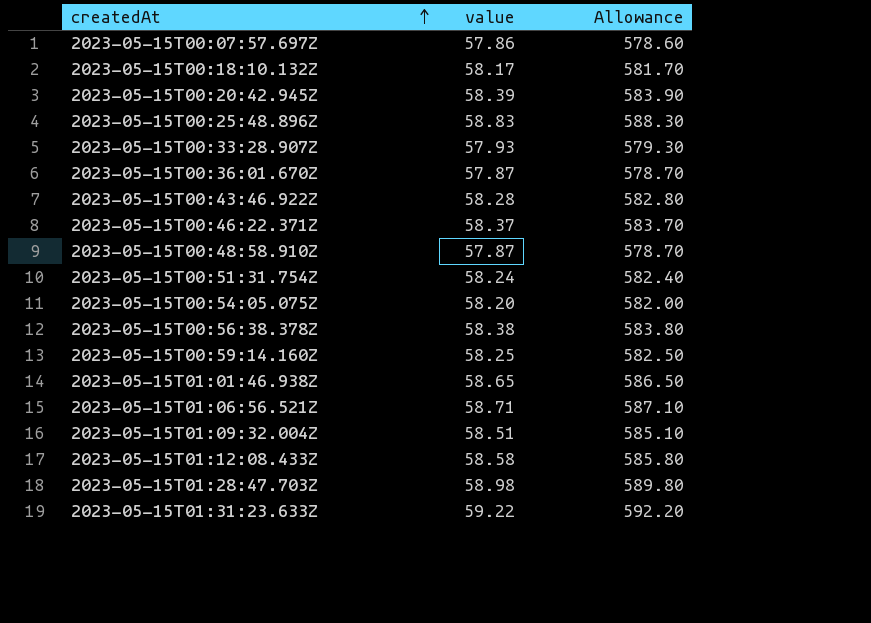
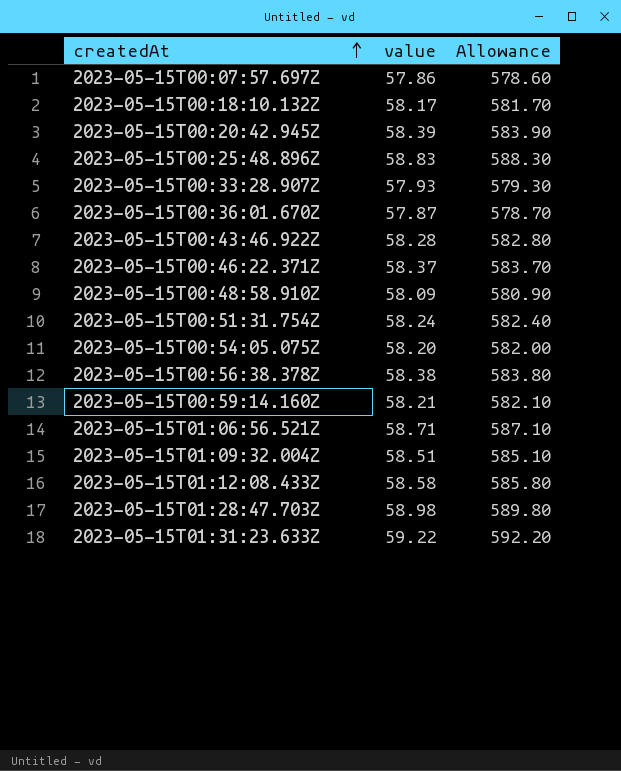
row 2023-05-15T01:01:46.938Z: 58.65 | 586.50 -> none
2023-05-15T00:48:58.910Z | value: 57.87 -> 58.09
2023-05-15T00:48:58.910Z | Allowance: 578.70 -> 580.90
2023-05-15T00:59:14.160Z | value: 58.25 -> 58.21
2023-05-15T00:59:14.160Z | Allowance: 582.50 -> 582.10

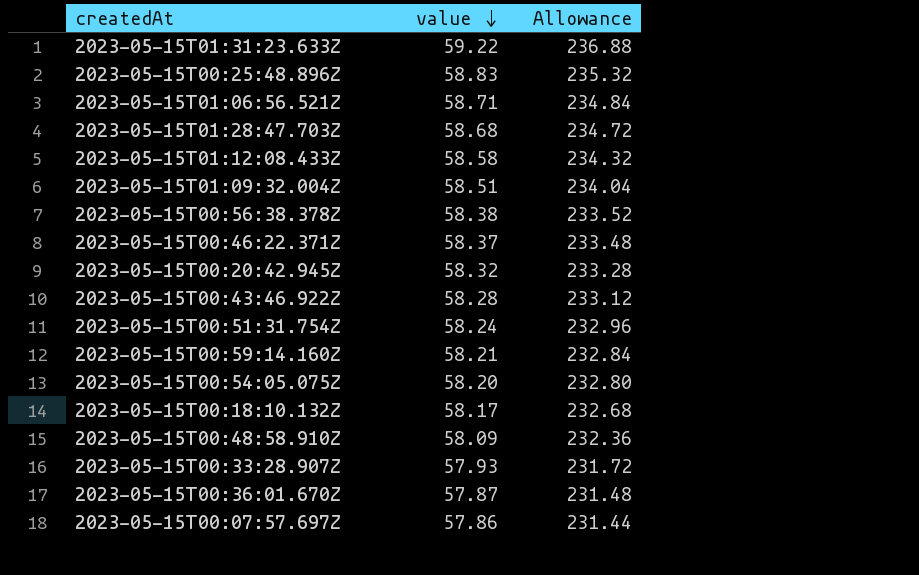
row order: createdAt ascending -> value descending
column Allowance | formula: [value] * 10 -> [value] * 4
2023-05-15T01:28:47.703Z | value: 58.98 -> 58.68
2023-05-15T00:20:42.945Z | value: 58.39 -> 58.32

